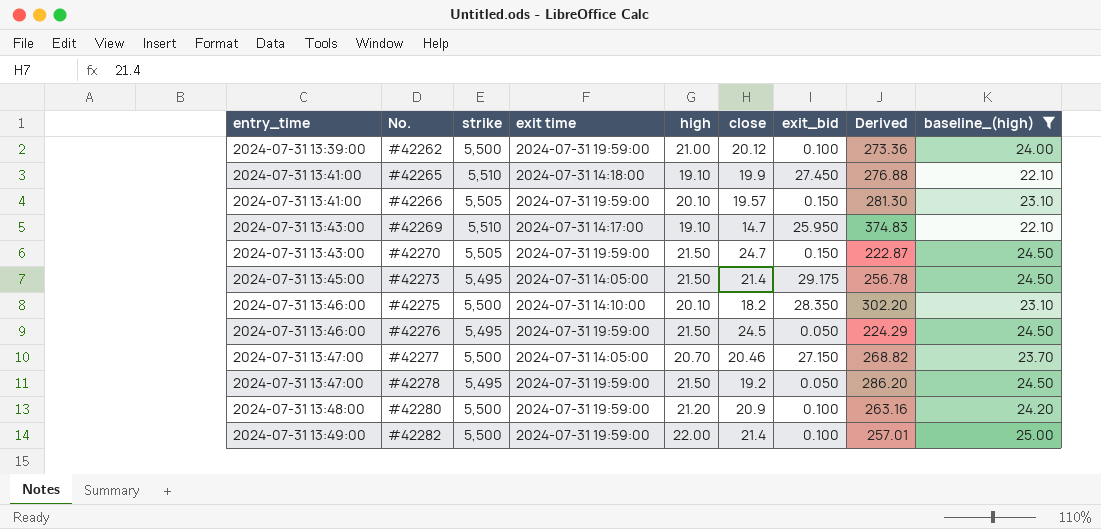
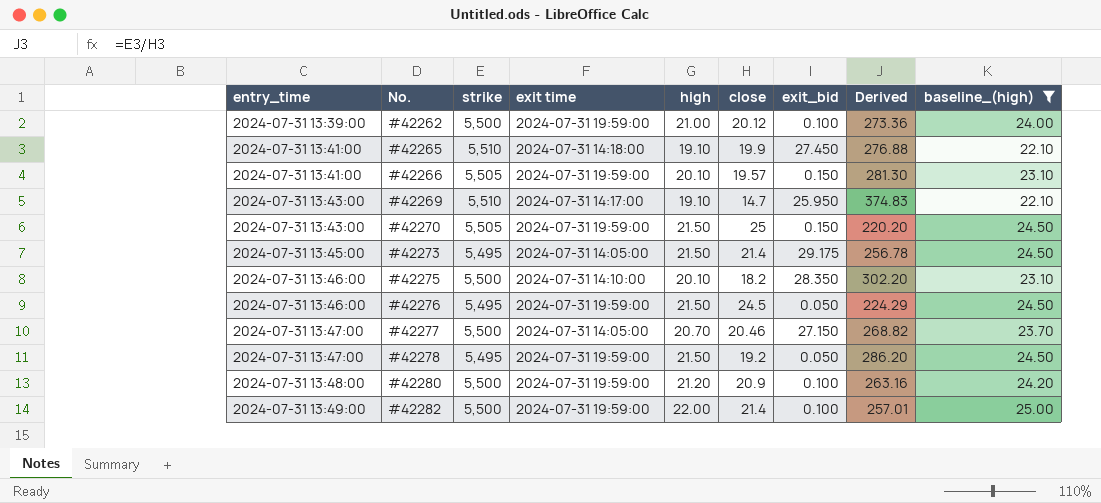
#42270 | close: 24.7 -> 25
#42270 | Derived: 222.87 -> 220.20

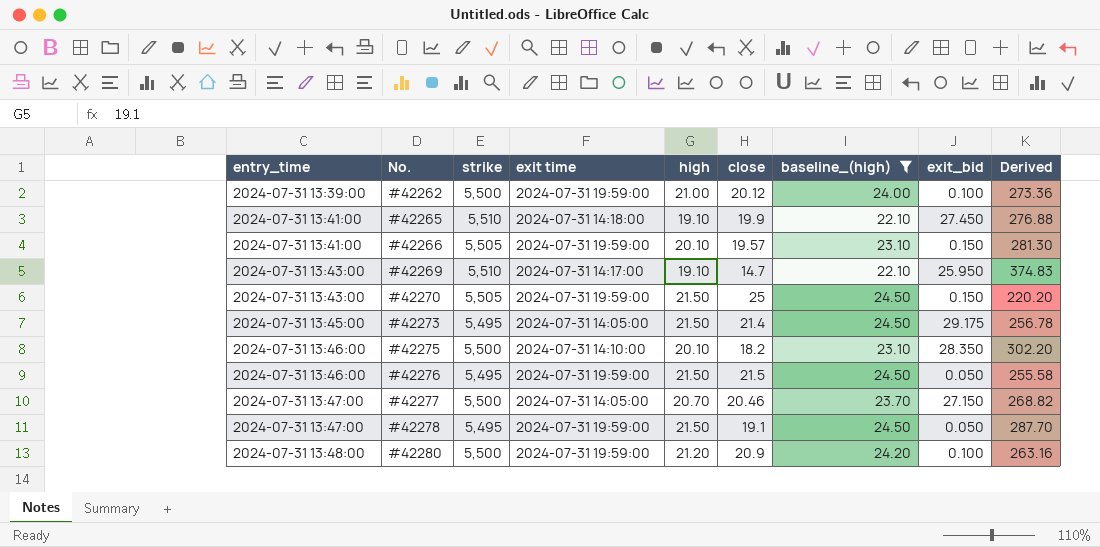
column baseline_(high) | position: 9 -> 7
row #42282: 2024-07-31 13:49:00 | 5,500 | 2024-07-31 19:59:00 | 22.00 | 21.4 | 0.100 | 257.01 | 25.00 -> none
#42276 | close: 24.5 -> 21.5
#42276 | Derived: 224.29 -> 255.58
#42278 | close: 19.2 -> 19.1
#42278 | Derived: 286.20 -> 287.70

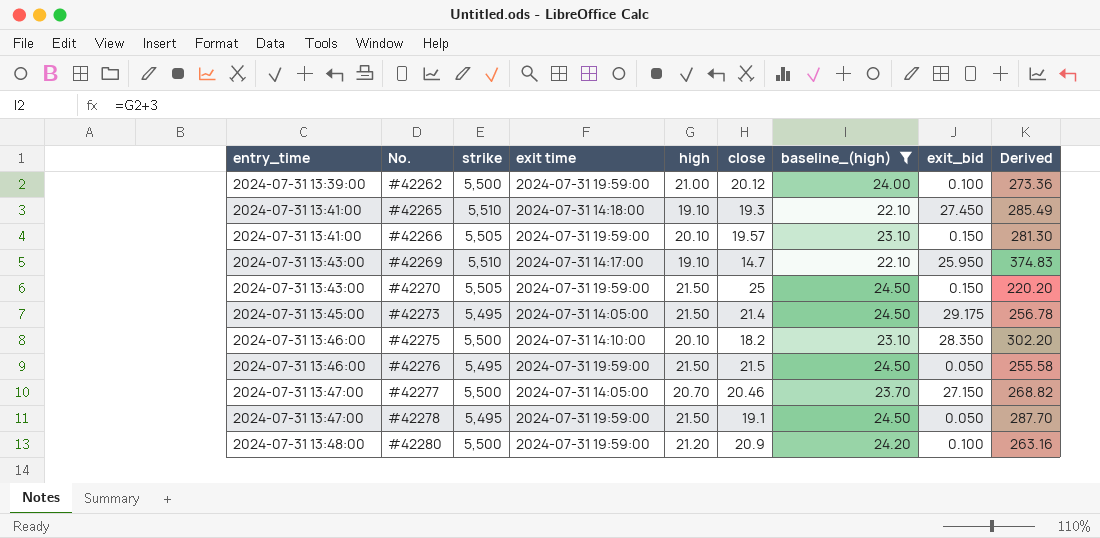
#42265 | close: 19.9 -> 19.3
#42265 | Derived: 276.88 -> 285.49

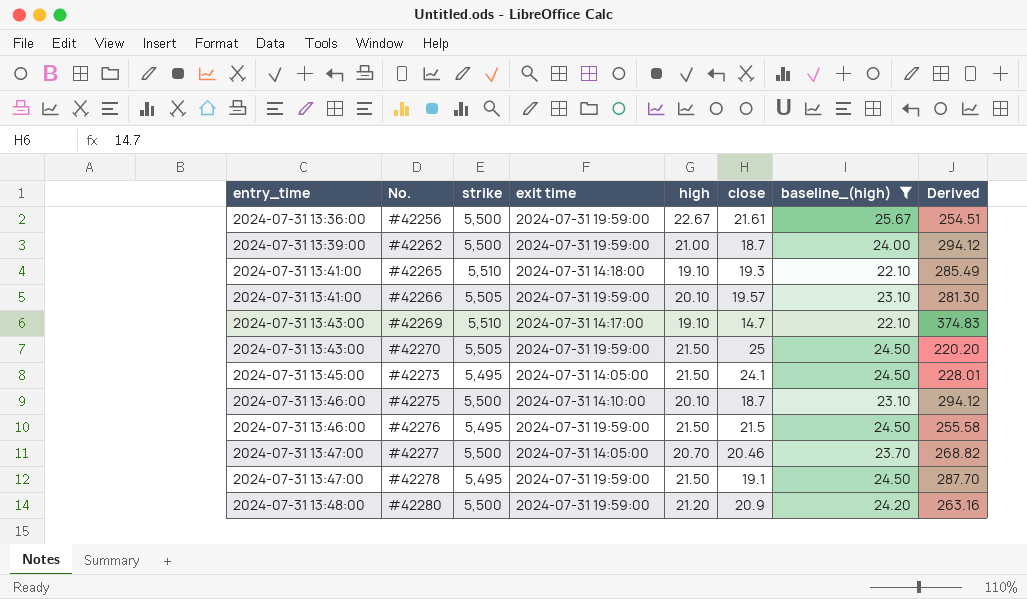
column exit_bid | position: 8 -> none
row #42256: none -> 2024-07-31 13:36:00 | 5,500 | 2024-07-31 19:59:00 | 22.67 | 21.61 | 25.67 | 254.51
#42262 | close: 20.12 -> 18.7
#42262 | Derived: 273.36 -> 294.12
#42273 | close: 21.4 -> 24.1
#42273 | Derived: 256.78 -> 228.01
#42275 | close: 18.2 -> 18.7
#42275 | Derived: 302.20 -> 294.12

